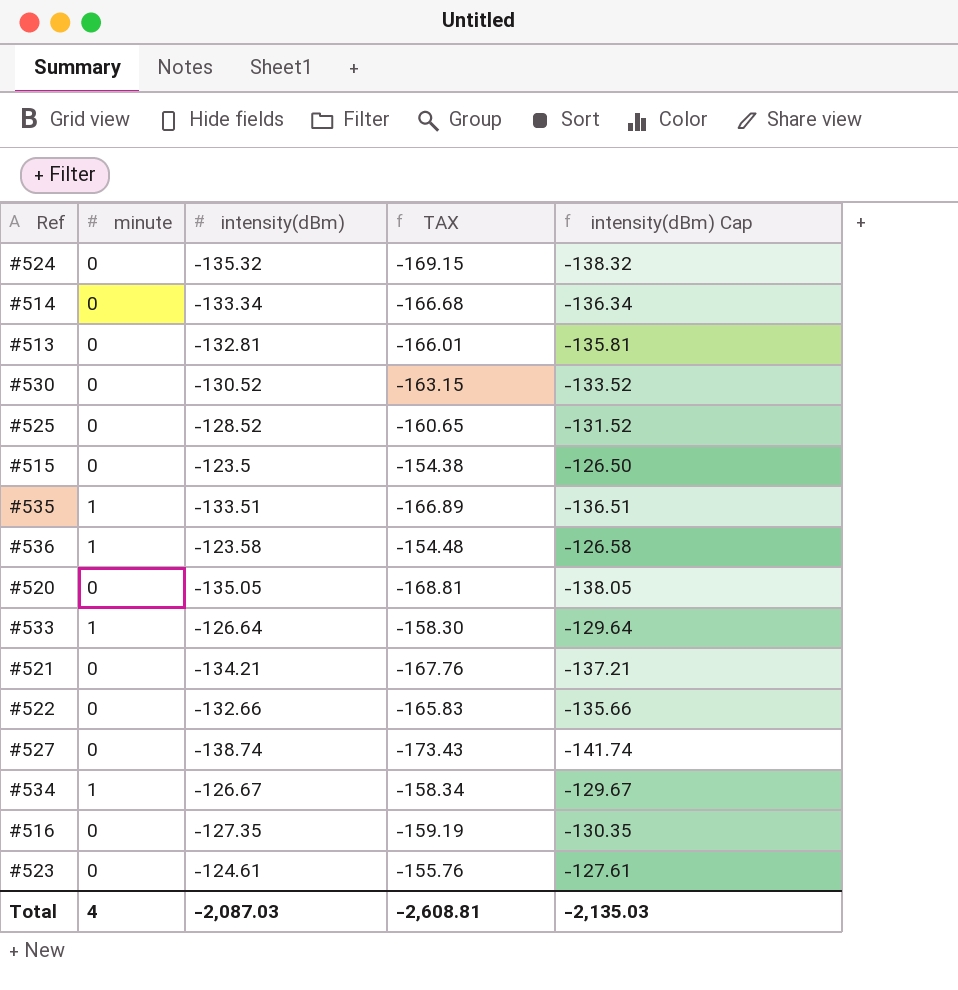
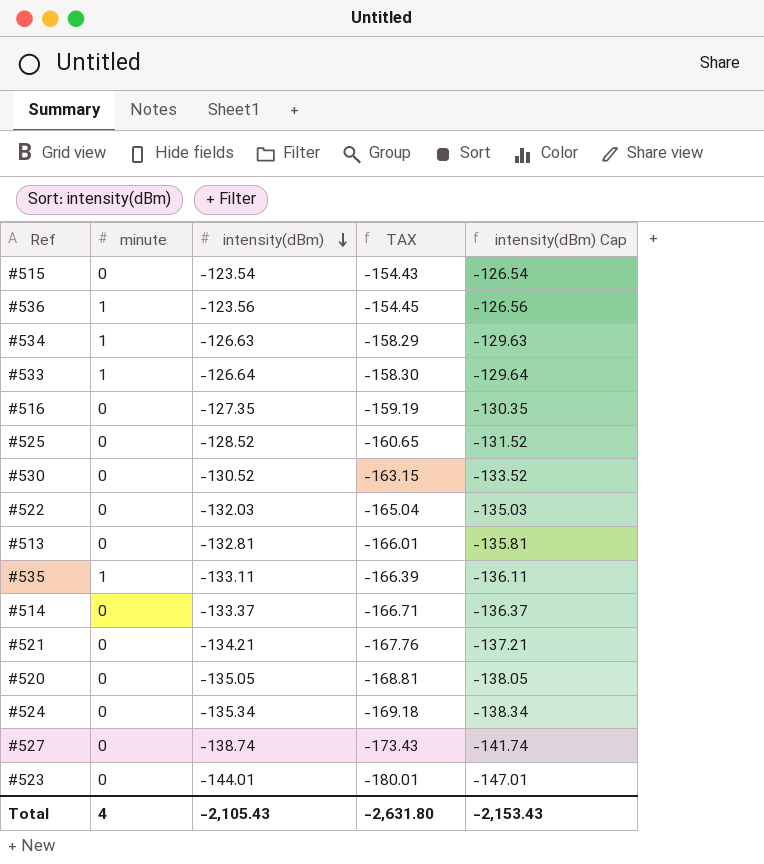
row order: none -> intensity(dBm) descending
#515 | intensity(dBm): -123.5 -> -123.54
#515 | TAX: -154.38 -> -154.43
#515 | intensity(dBm) Cap: -126.50 -> -126.54
#536 | intensity(dBm): -123.58 -> -123.56
#536 | TAX: -154.48 -> -154.45
#536 | intensity(dBm) Cap: -126.58 -> -126.56
#534 | intensity(dBm): -126.67 -> -126.63
#534 | TAX: -158.34 -> -158.29
#534 | intensity(dBm) Cap: -129.67 -> -129.63
#522 | intensity(dBm): -132.66 -> -132.03
#522 | TAX: -165.83 -> -165.04
#522 | intensity(dBm) Cap: -135.66 -> -135.03
#535 | intensity(dBm): -133.51 -> -133.11
#535 | TAX: -166.89 -> -166.39
#535 | intensity(dBm) Cap: -136.51 -> -136.11
#514 | intensity(dBm): -133.34 -> -133.37
#514 | TAX: -166.68 -> -166.71
#514 | intensity(dBm) Cap: -136.34 -> -136.37
#524 | intensity(dBm): -135.32 -> -135.34
#524 | TAX: -169.15 -> -169.18
#524 | intensity(dBm) Cap: -138.32 -> -138.34
#523 | intensity(dBm): -124.61 -> -144.01
#523 | TAX: -155.76 -> -180.01
#523 | intensity(dBm) Cap: -127.61 -> -147.01
Total | intensity(dBm): -2,087.03 -> -2,105.43
Total | TAX: -2,608.81 -> -2,631.80
Total | intensity(dBm) Cap: -2,135.03 -> -2,153.43

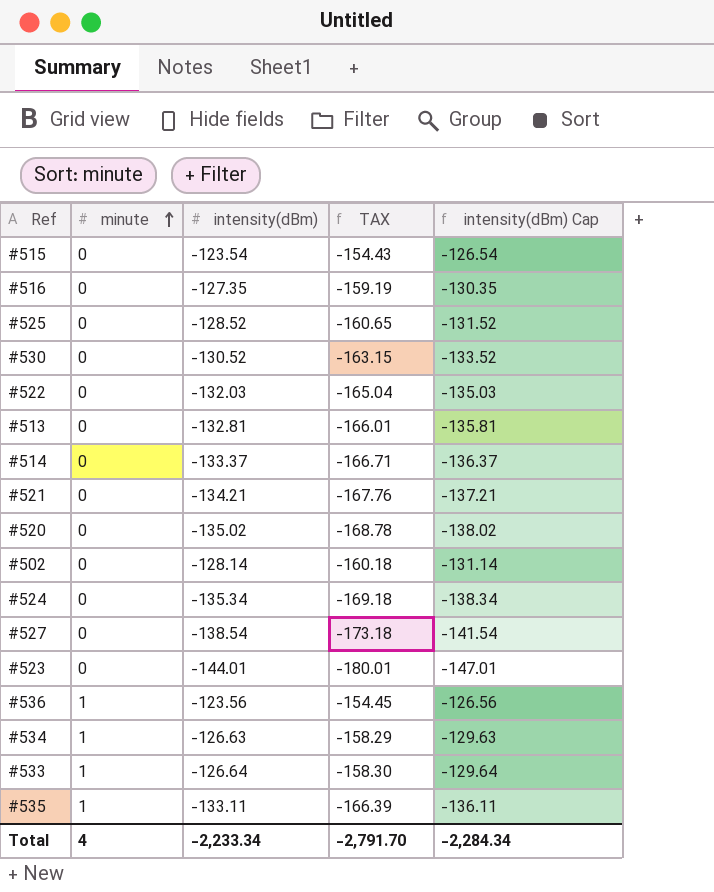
row order: intensity(dBm) descending -> minute ascending
#520 | intensity(dBm): -135.05 -> -135.02
#520 | TAX: -168.81 -> -168.78
#520 | intensity(dBm) Cap: -138.05 -> -138.02
row #502: none -> 0 | -128.14 | -160.18 | -131.14
#527 | intensity(dBm): -138.74 -> -138.54
#527 | TAX: -173.43 -> -173.18
#527 | intensity(dBm) Cap: -141.74 -> -141.54
Total | intensity(dBm): -2,105.43 -> -2,233.34
Total | TAX: -2,631.80 -> -2,791.70
Total | intensity(dBm) Cap: -2,153.43 -> -2,284.34

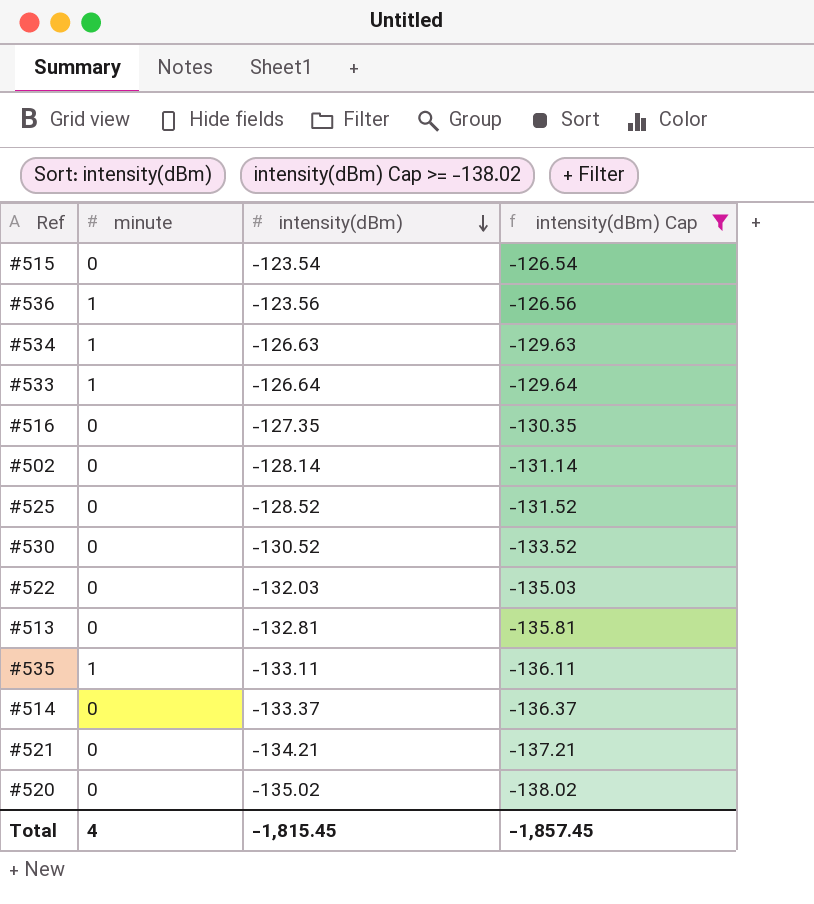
filter: none -> intensity(dBm) Cap >= -138.02
row order: minute ascending -> intensity(dBm) descending
column TAX | formula: [intensity(dBm)] * 1.25 -> none
Total | intensity(dBm): -2,233.34 -> -1,815.45
Total | intensity(dBm) Cap: -2,284.34 -> -1,857.45

